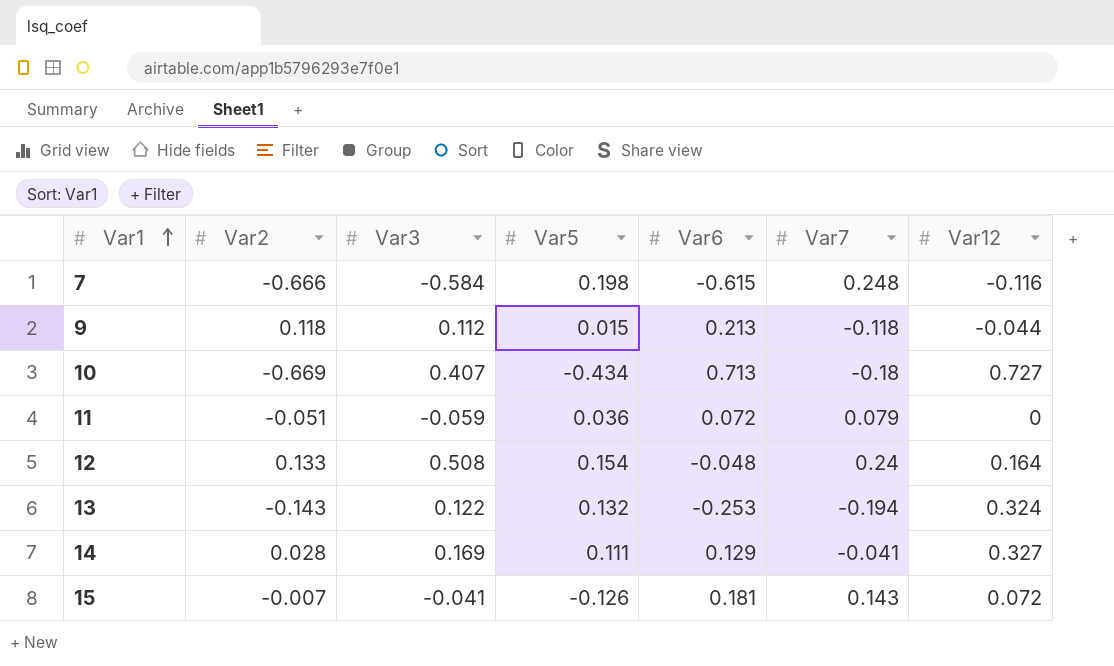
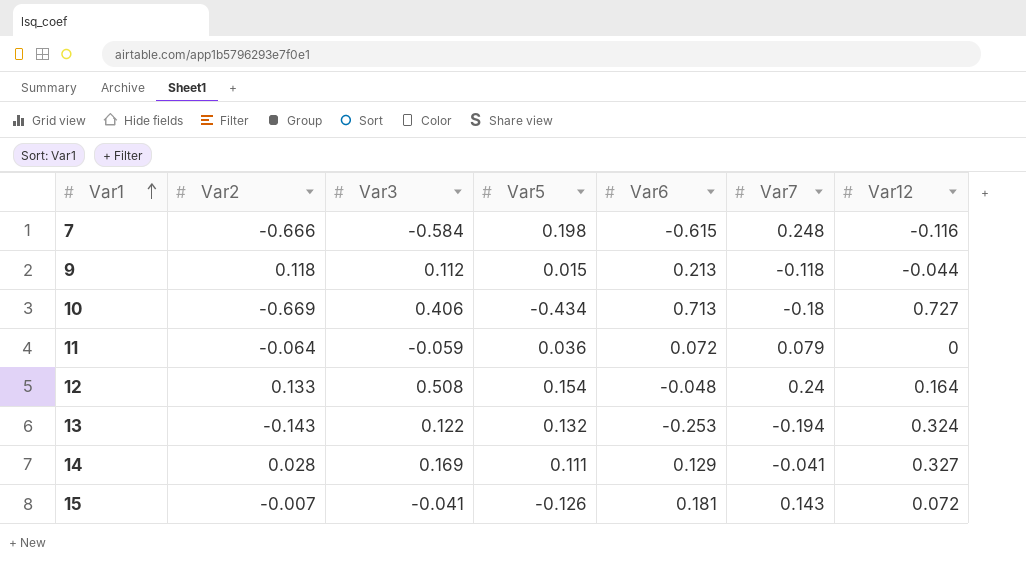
10 | Var3: 0.407 -> 0.406
11 | Var2: -0.051 -> -0.064

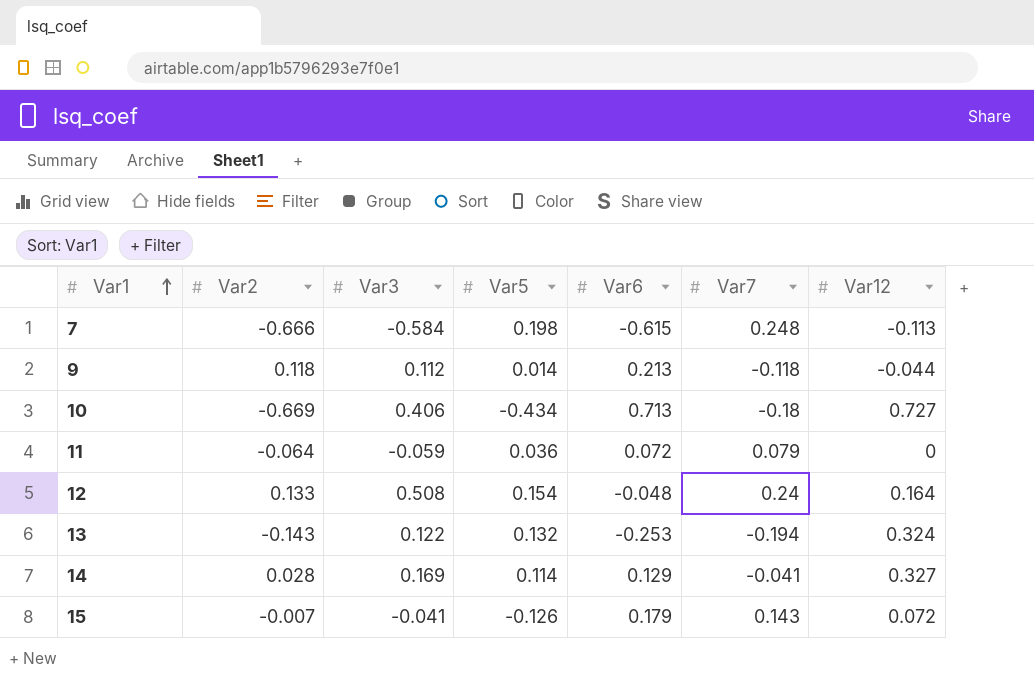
7 | Var12: -0.116 -> -0.113
9 | Var5: 0.015 -> 0.014
14 | Var5: 0.111 -> 0.114
15 | Var6: 0.181 -> 0.179

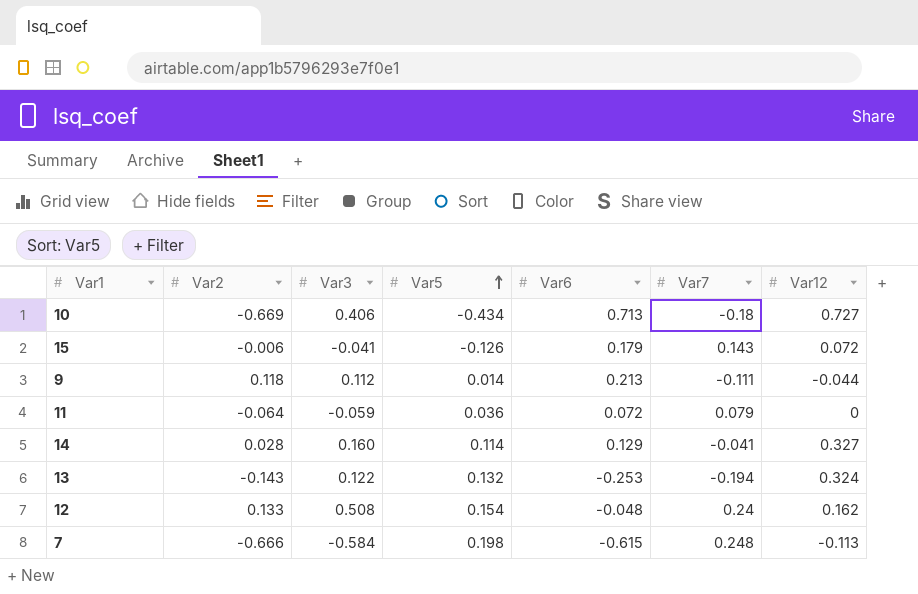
row order: Var1 ascending -> Var5 ascending
15 | Var2: -0.007 -> -0.006
9 | Var7: -0.118 -> -0.111
14 | Var3: 0.169 -> 0.160
12 | Var12: 0.164 -> 0.162

